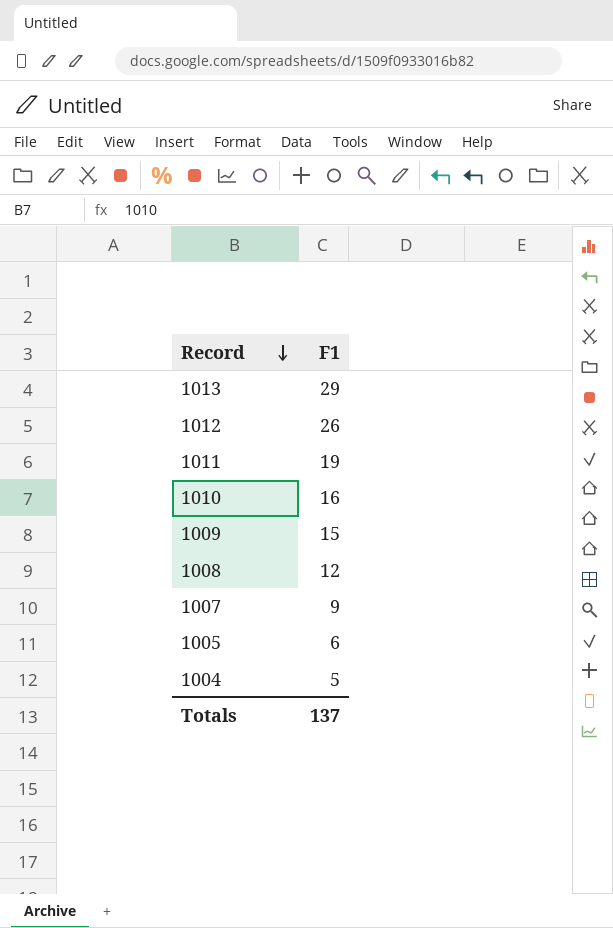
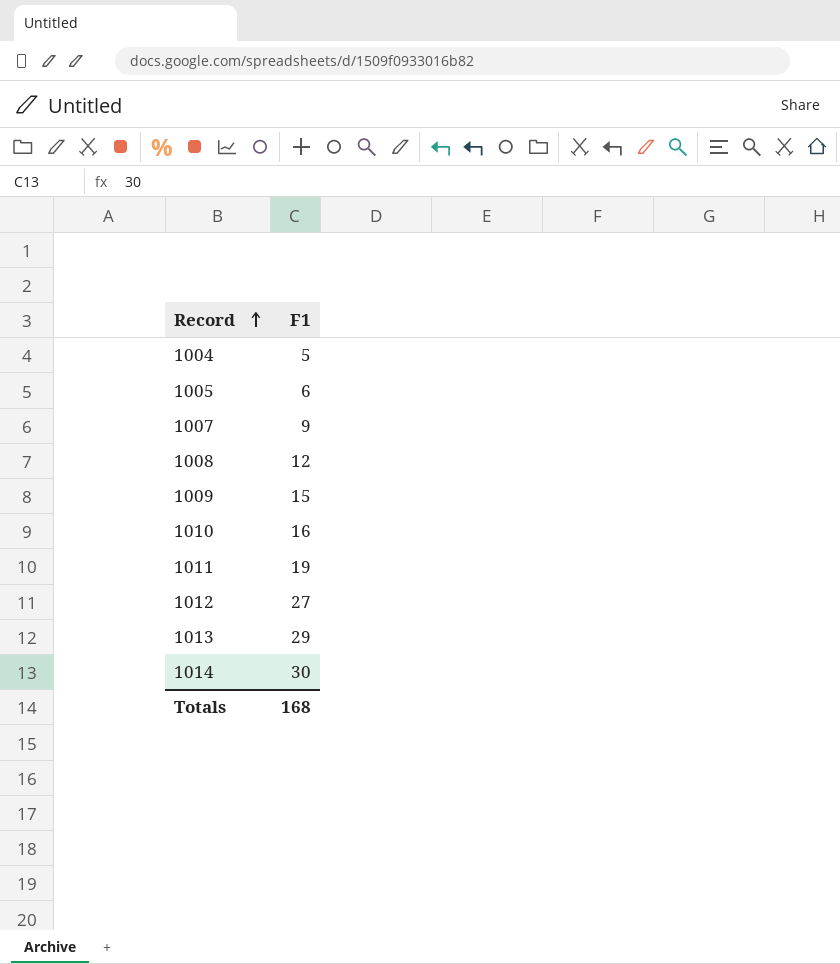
row order: Record descending -> Record ascending
1012 | F1: 26 -> 27
row 1014: none -> 30
Totals | F1: 137 -> 168

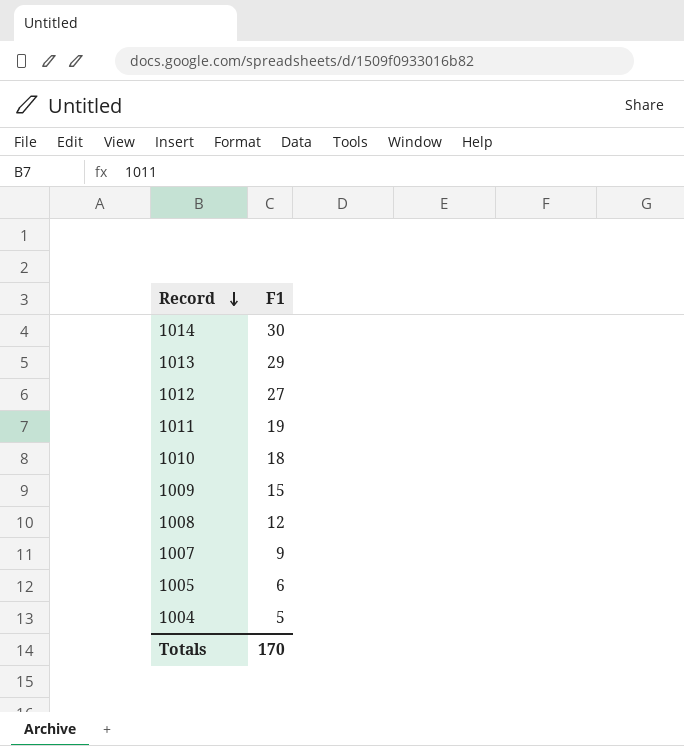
row order: Record ascending -> Record descending
1010 | F1: 16 -> 18
Totals | F1: 168 -> 170

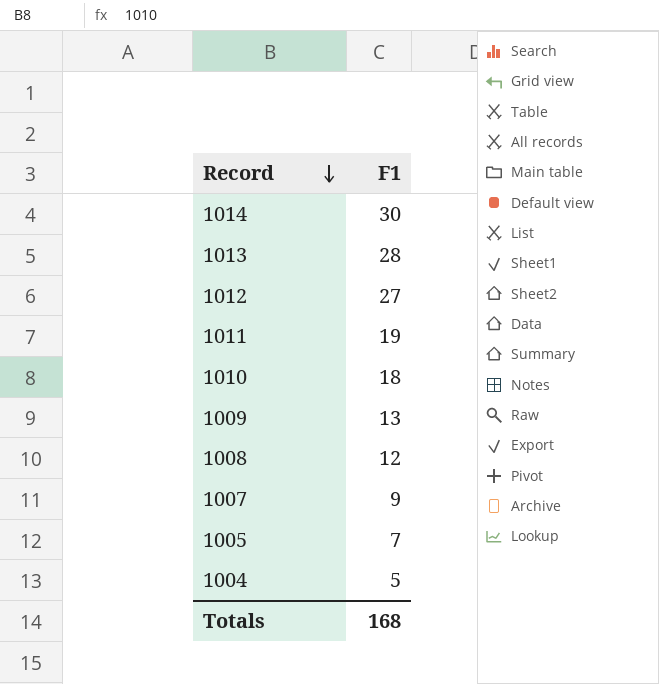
1013 | F1: 29 -> 28
1009 | F1: 15 -> 13
1005 | F1: 6 -> 7
Totals | F1: 170 -> 168

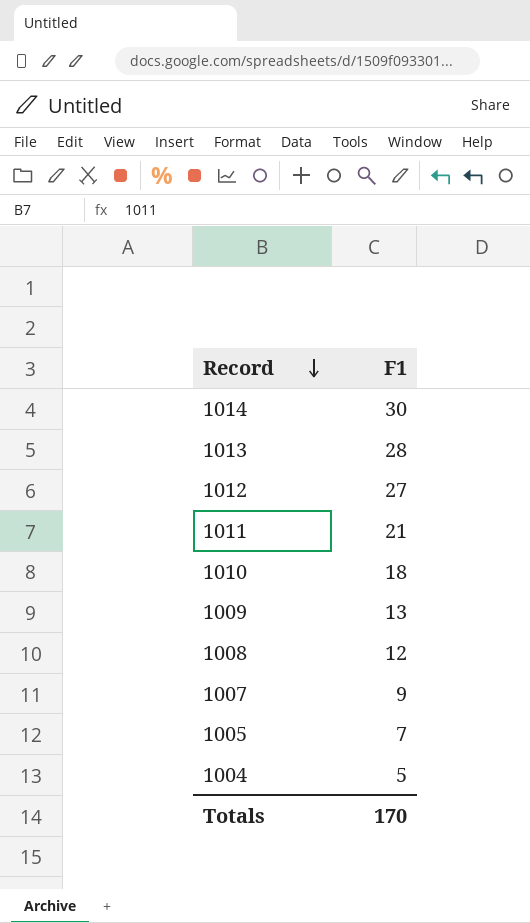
1011 | F1: 19 -> 21
Totals | F1: 168 -> 170

